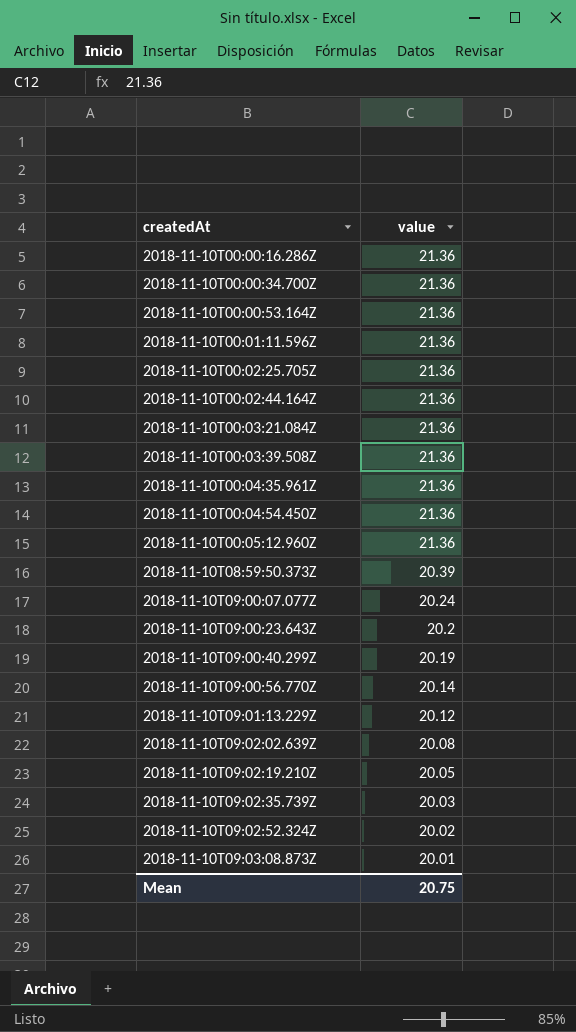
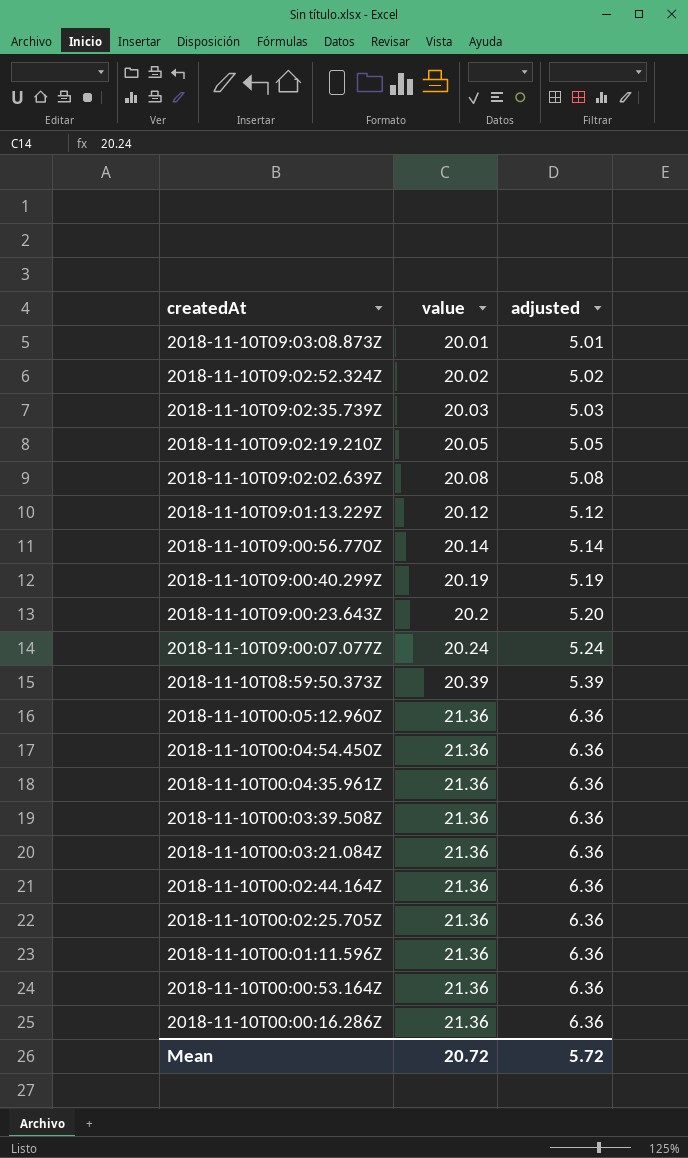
row order: createdAt ascending -> createdAt descending
column adjusted | formula: none -> [value] - 15
row 2018-11-10T00:00:34.700Z: 21.36 -> none
Mean | value: 20.75 -> 20.72

